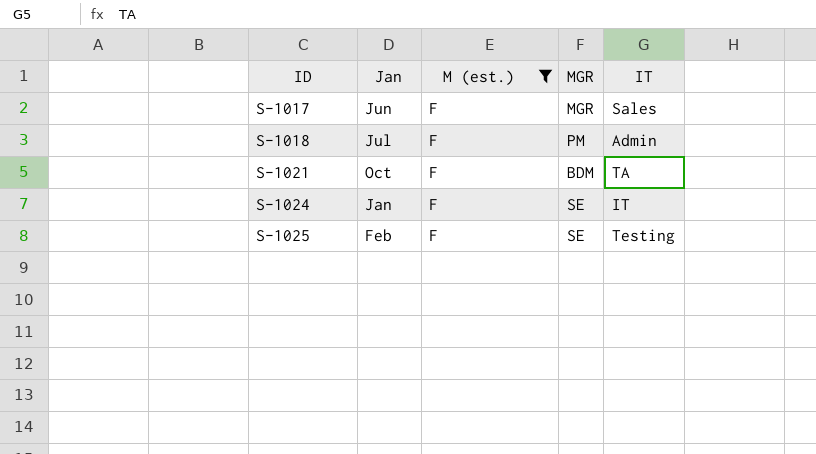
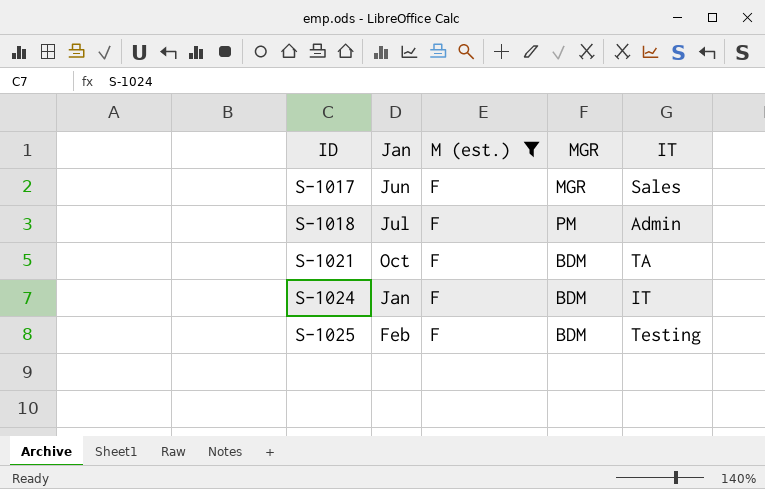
S-1024 | MGR: SE -> BDM
S-1025 | MGR: SE -> BDM

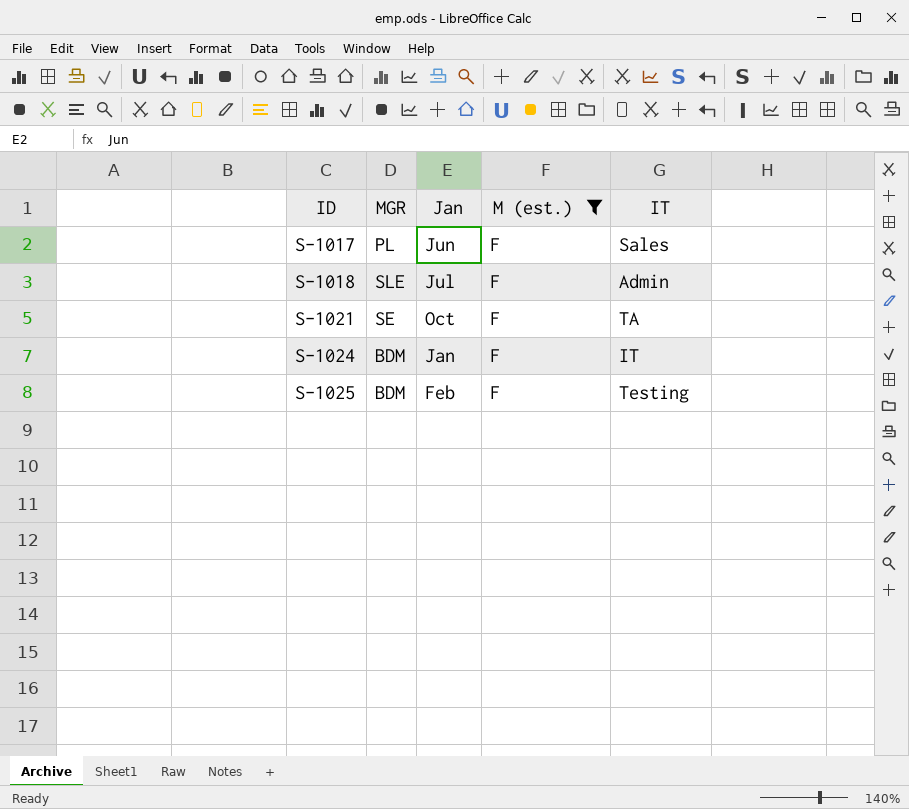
column MGR | position: 4 -> 2
S-1017 | MGR: MGR -> PL
S-1018 | MGR: PM -> SLE
S-1021 | MGR: BDM -> SE

